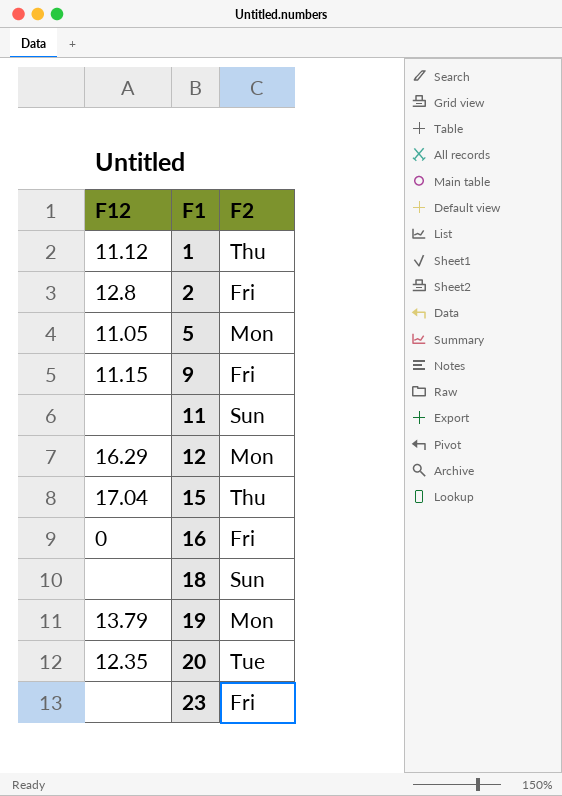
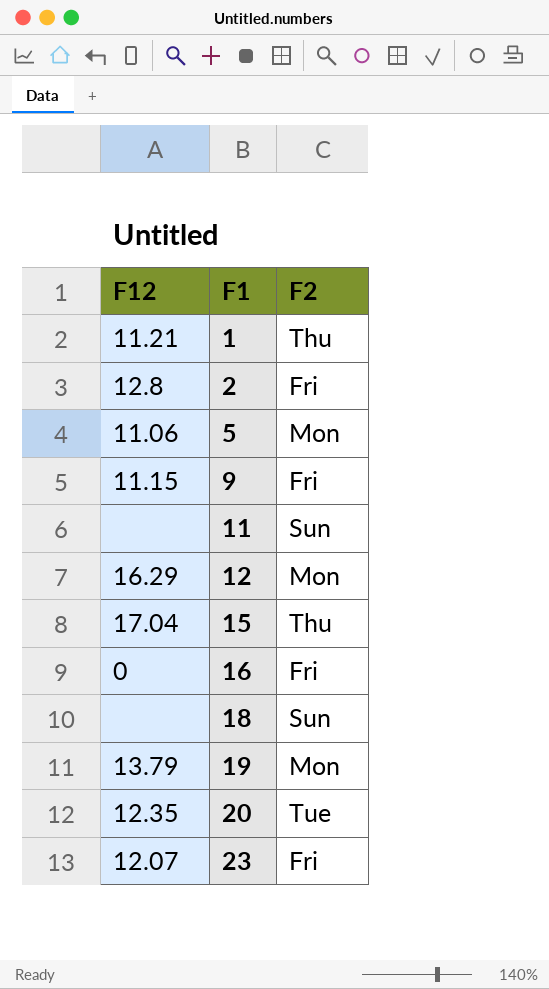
1 | F12: 11.12 -> 11.21
5 | F12: 11.05 -> 11.06
23 | F12: none -> 12.07

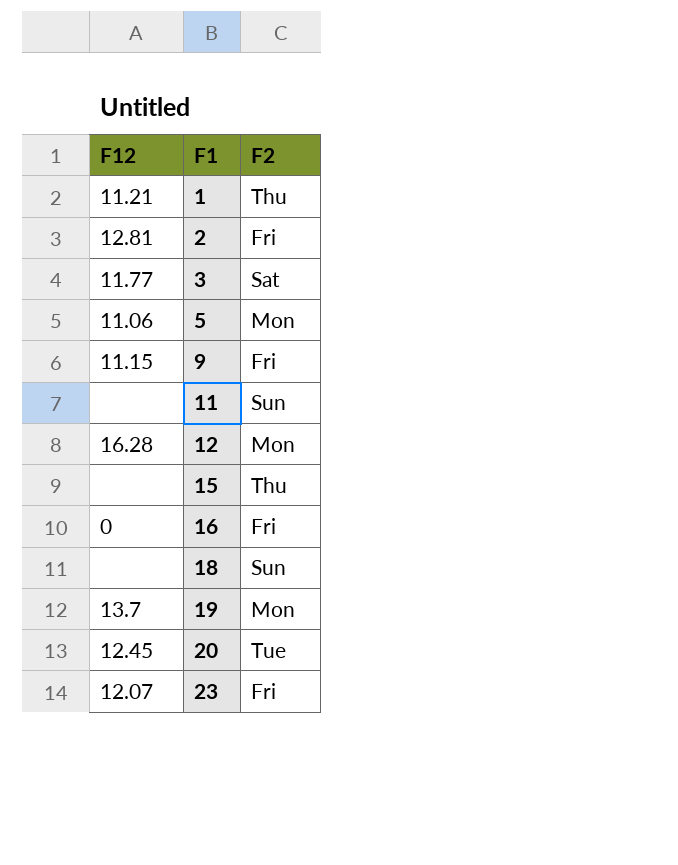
2 | F12: 12.8 -> 12.81
row 3: none -> 11.77 | Sat
12 | F12: 16.29 -> 16.28
15 | F12: 17.04 -> none
19 | F12: 13.79 -> 13.7
20 | F12: 12.35 -> 12.45

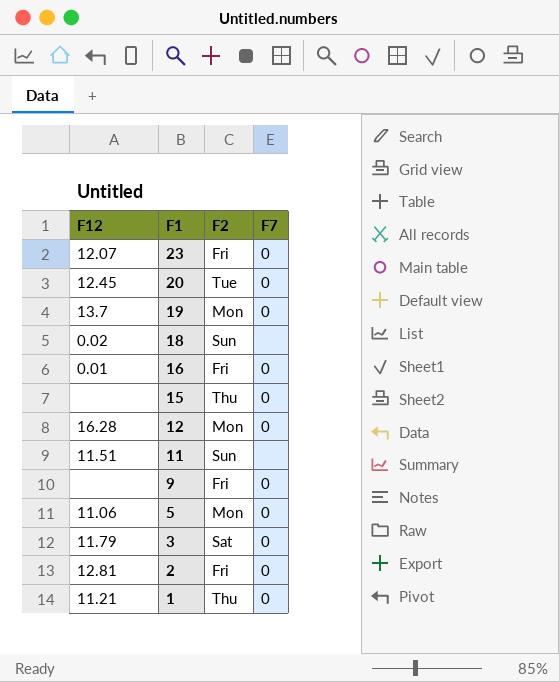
row order: F1 ascending -> F1 descending
column F7 | position: none -> 4
18 | F12: none -> 0.02
16 | F12: 0 -> 0.01
11 | F12: none -> 11.51
9 | F12: 11.15 -> none
3 | F12: 11.77 -> 11.79

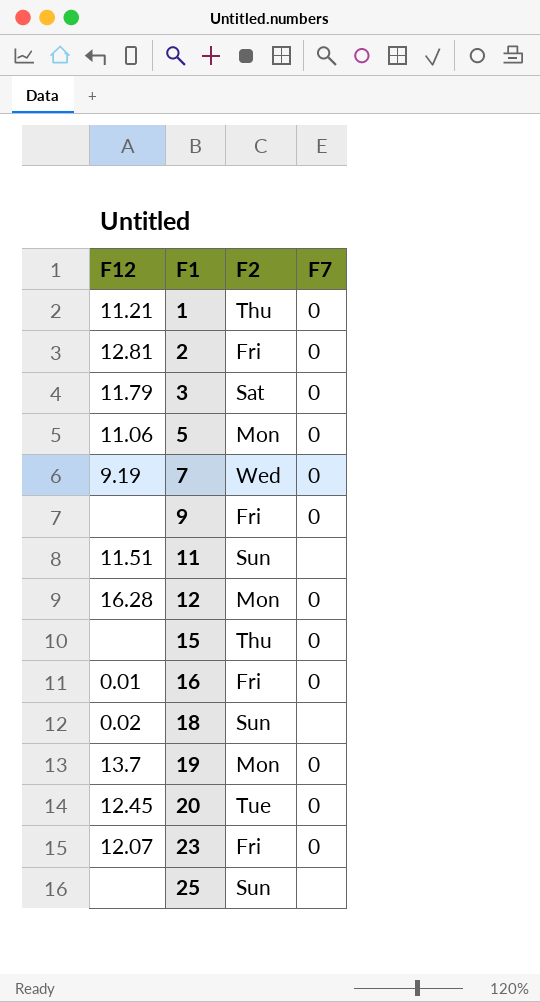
row order: F1 descending -> F1 ascending
row 7: none -> 9.19 | Wed | 0
row 25: none -> none | Sun | none

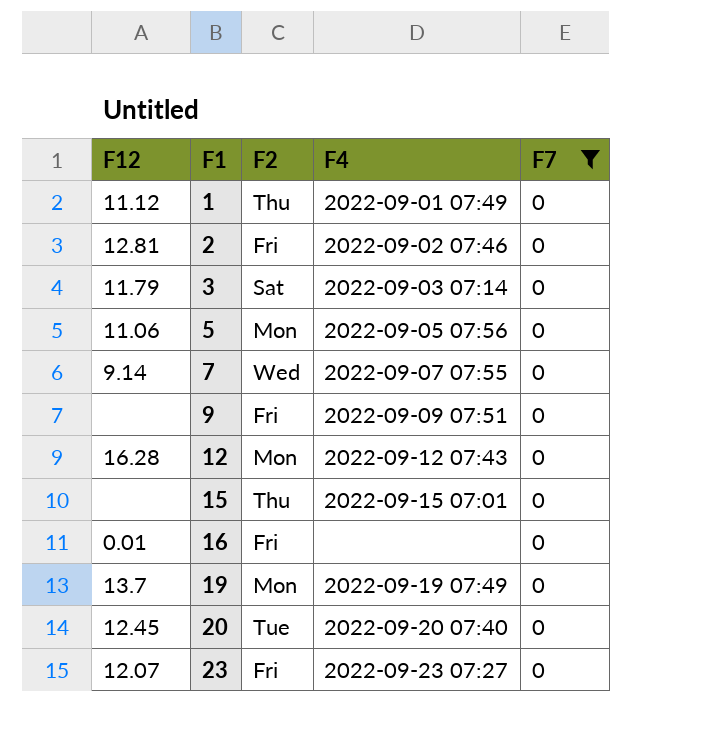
filter: none -> F7 = 0
column F4 | position: none -> 4
1 | F12: 11.21 -> 11.12
7 | F12: 9.19 -> 9.14

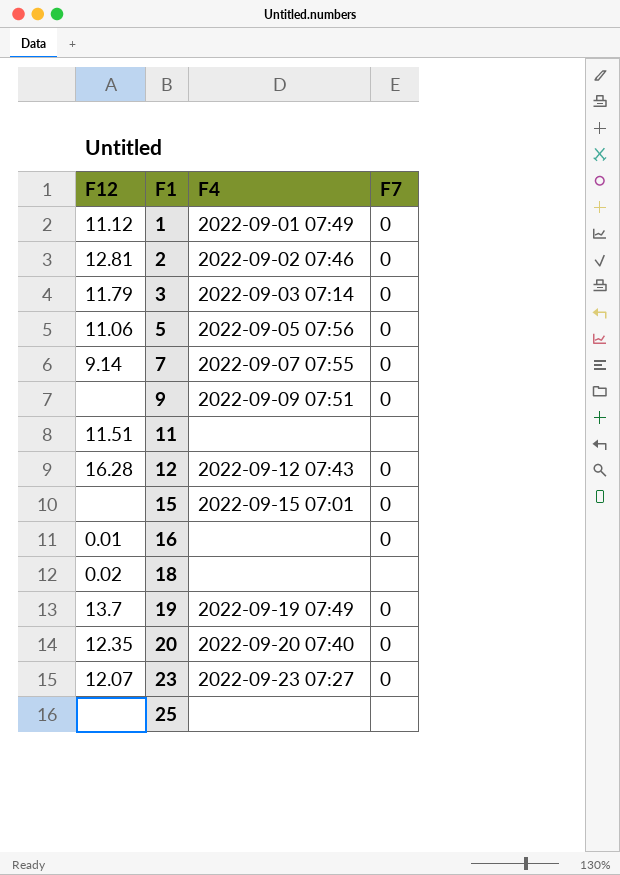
filter: F7 = 0 -> none
column F2 | position: 3 -> none
20 | F12: 12.45 -> 12.35

